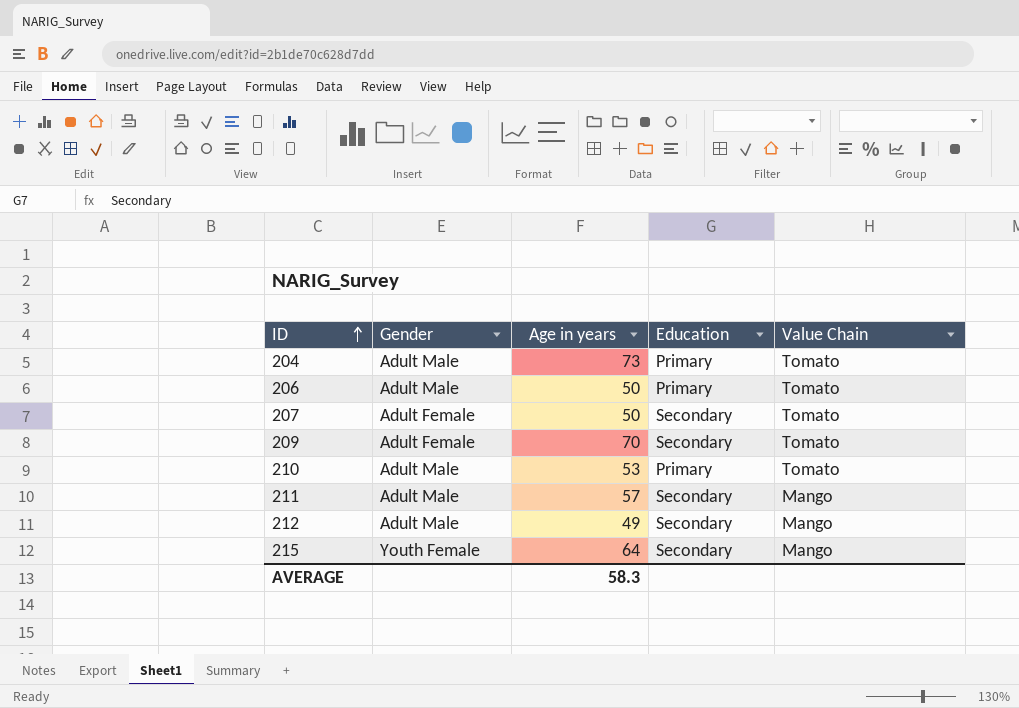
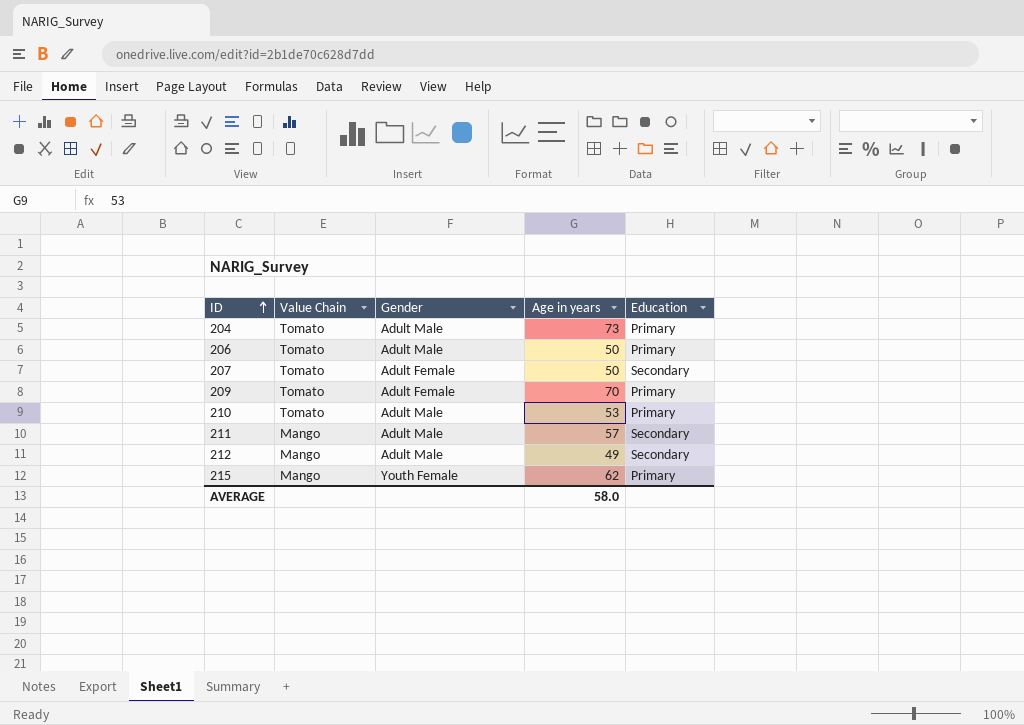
column Value Chain | position: 5 -> 2
209 | Education: Secondary -> Primary
215 | Age in years: 64 -> 62
215 | Education: Secondary -> Primary
AVERAGE | Age in years: 58.3 -> 58.0

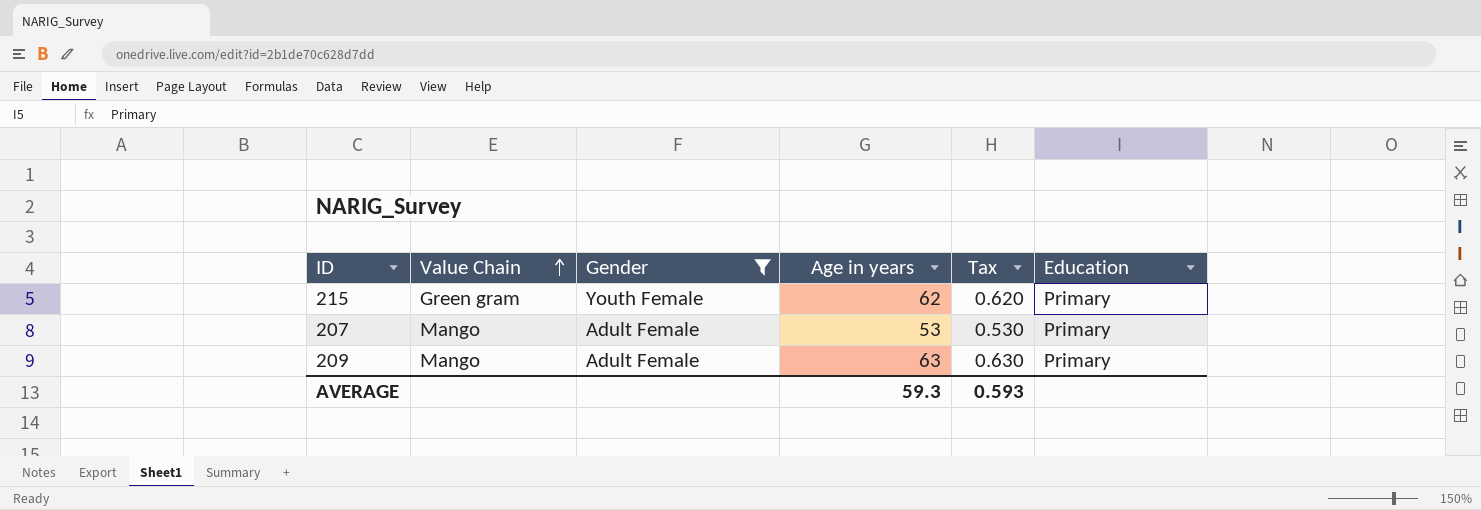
filter: none -> Gender != Adult Male
row order: ID ascending -> Value Chain ascending
column Tax | formula: none -> [Age in years] * 0.01
215 | Value Chain: Mango -> Green gram
207 | Value Chain: Tomato -> Mango
207 | Age in years: 50 -> 53
207 | Education: Secondary -> Primary
209 | Value Chain: Tomato -> Mango
209 | Age in years: 70 -> 63
AVERAGE | Age in years: 58.0 -> 59.3

